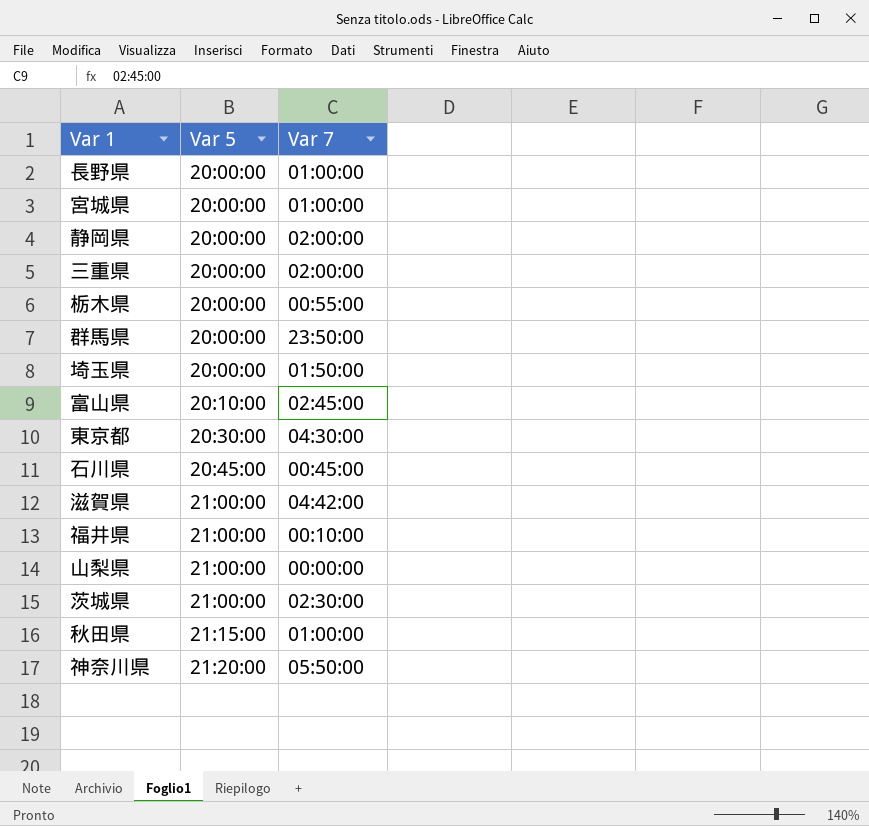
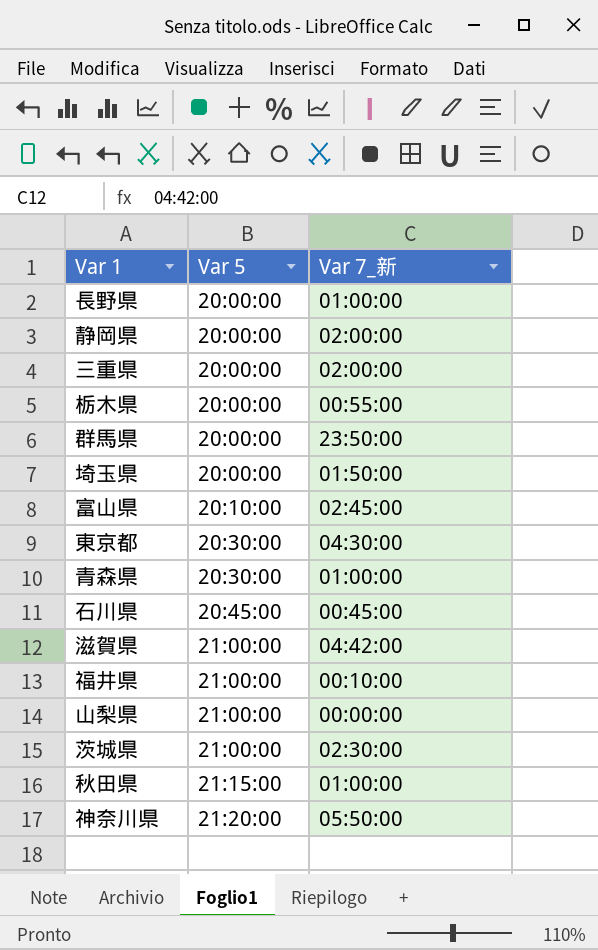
column name: Var 7 -> Var 7_新
row 宮城県: 20:00:00 | 01:00:00 -> none
row 青森県: none -> 20:30:00 | 01:00:00

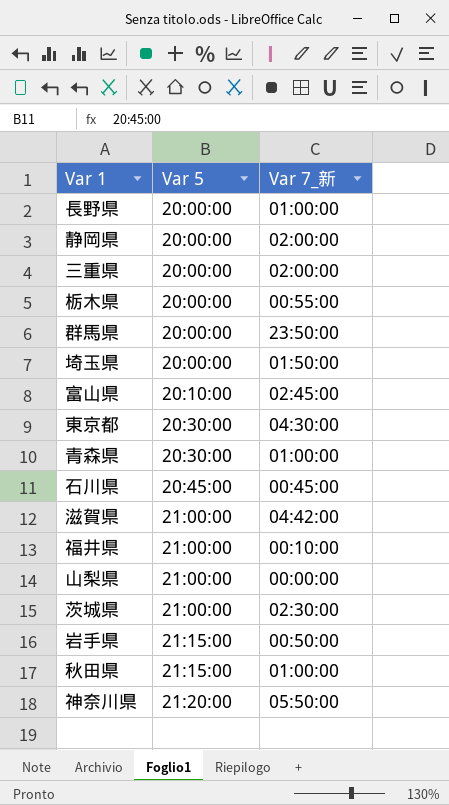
row 岩手県: none -> 21:15:00 | 00:50:00

